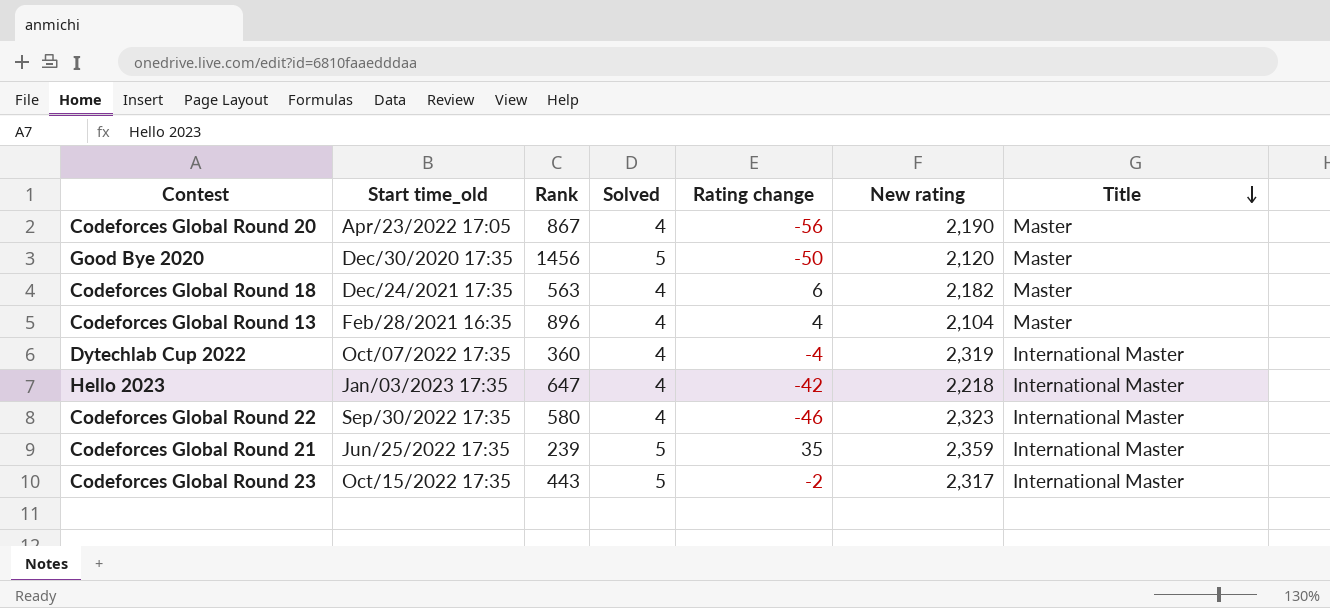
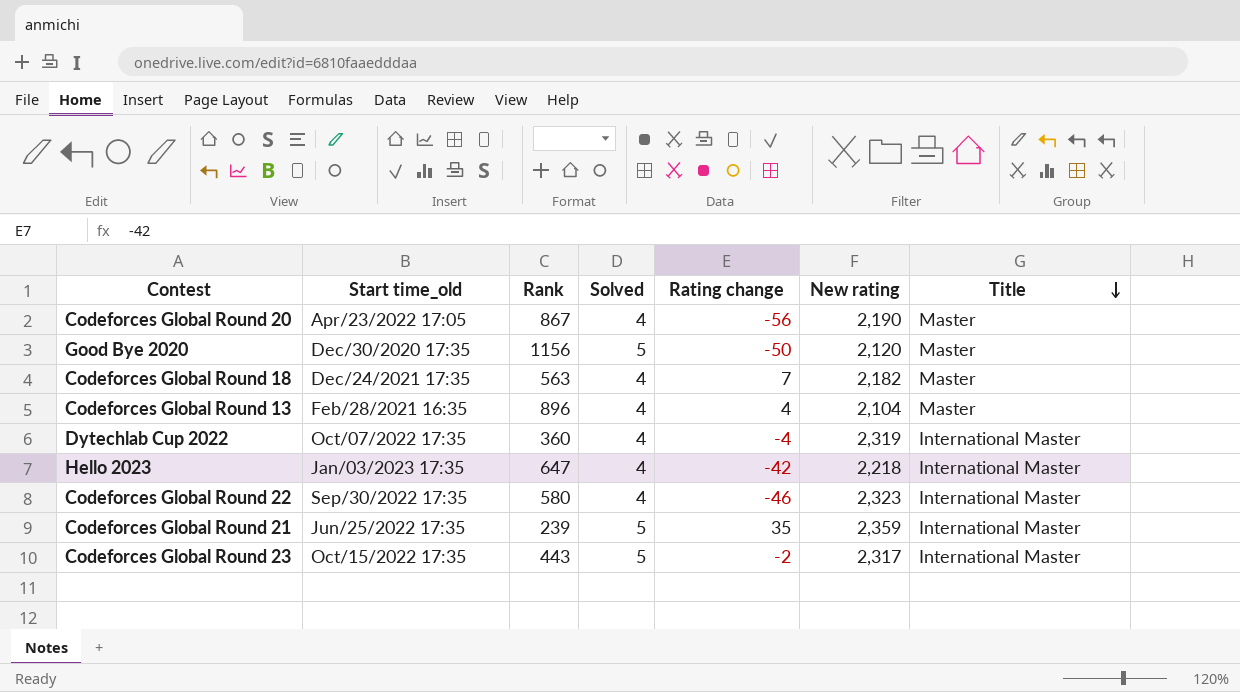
Good Bye 2020 | Rank: 1456 -> 1156
Codeforces Global Round 18 | Rating change: 6 -> 7

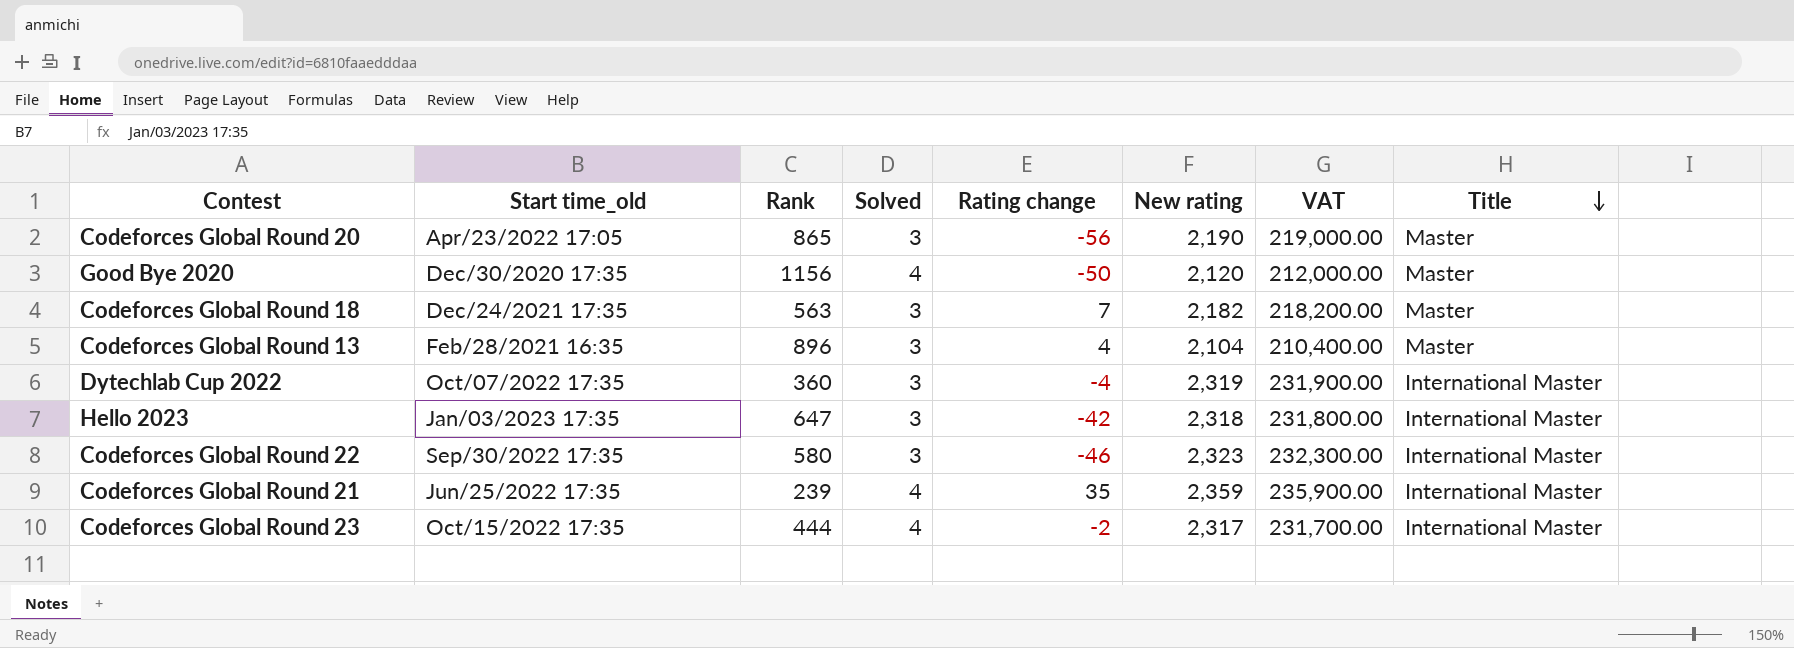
column VAT | formula: none -> [New rating] * 100
Codeforces Global Round 20 | Rank: 867 -> 865
Codeforces Global Round 20 | Solved: 4 -> 3
Good Bye 2020 | Solved: 5 -> 4
Codeforces Global Round 18 | Solved: 4 -> 3
Codeforces Global Round 13 | Solved: 4 -> 3
Dytechlab Cup 2022 | Solved: 4 -> 3
Hello 2023 | Solved: 4 -> 3
Hello 2023 | New rating: 2,218 -> 2,318
Codeforces Global Round 22 | Solved: 4 -> 3
Codeforces Global Round 21 | Solved: 5 -> 4
Codeforces Global Round 23 | Rank: 443 -> 444
Codeforces Global Round 23 | Solved: 5 -> 4

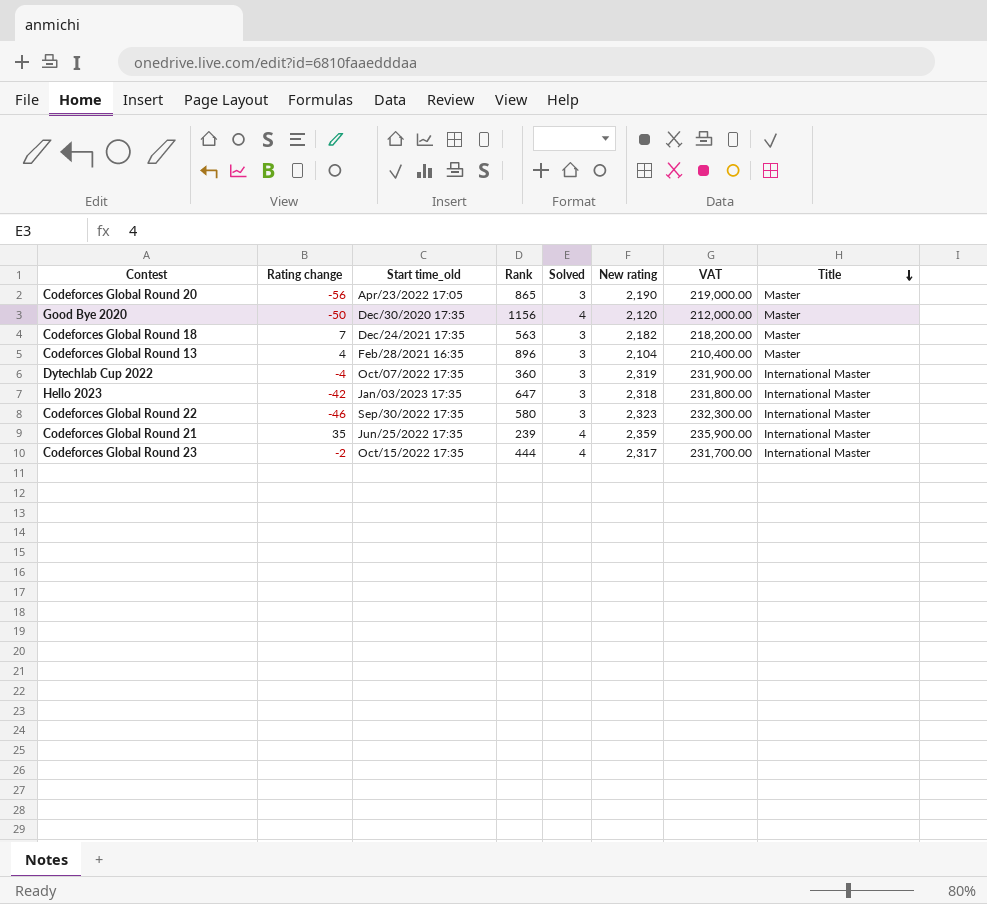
column Rating change | position: 5 -> 2

